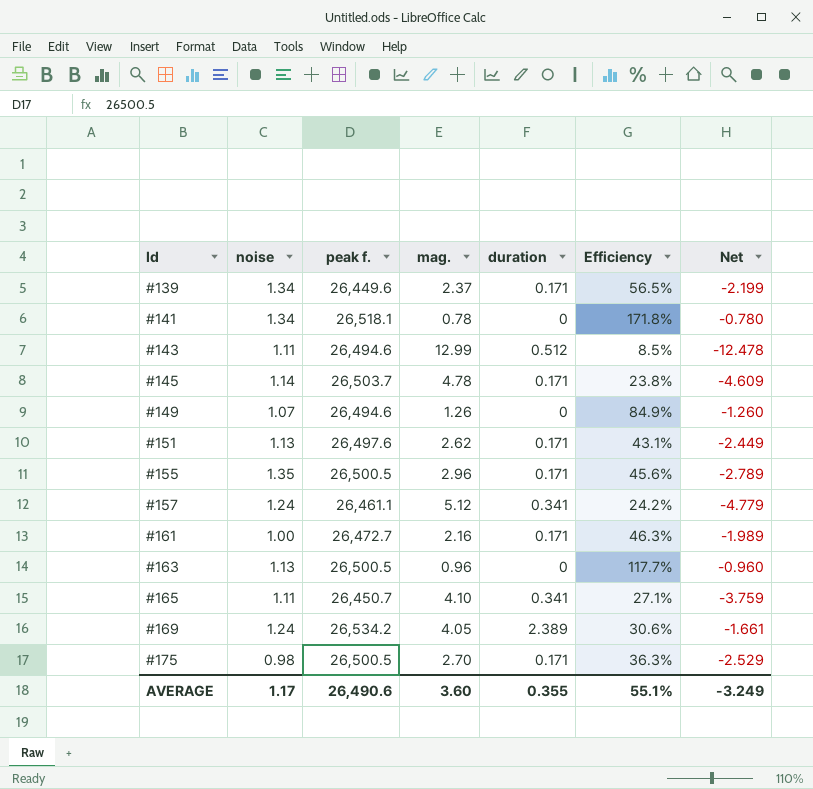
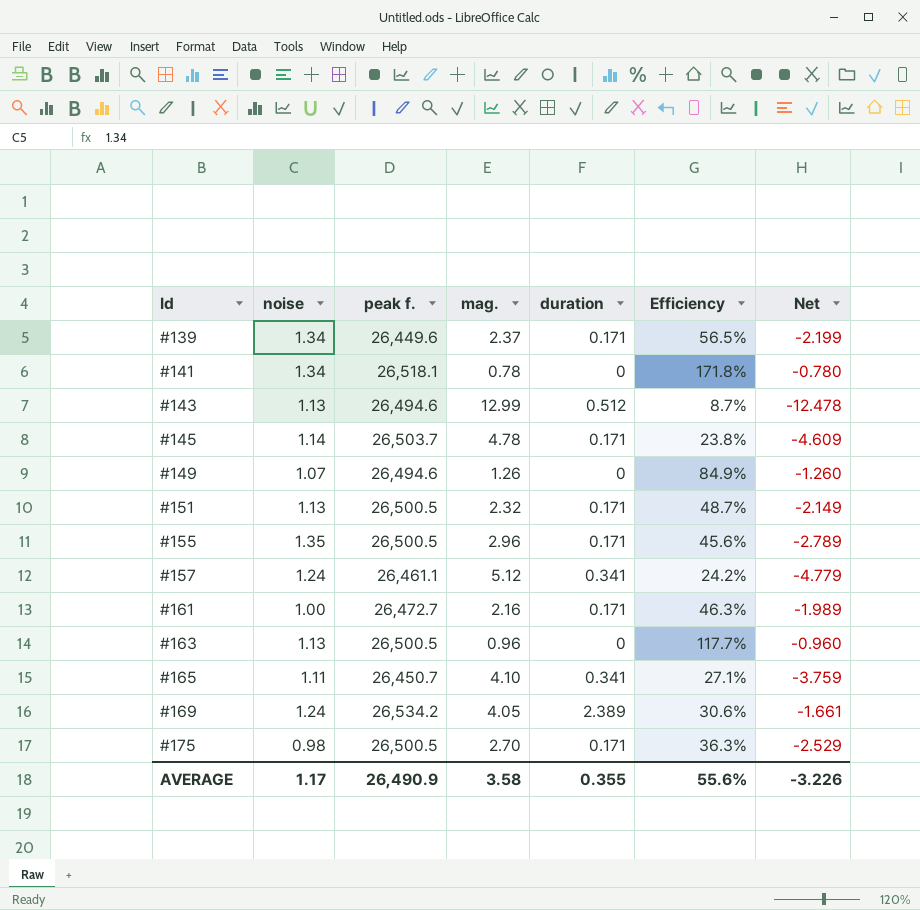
#143 | noise: 1.11 -> 1.13
#143 | Efficiency: 8.5% -> 8.7%
#151 | peak f.: 26,497.6 -> 26,500.5
#151 | mag.: 2.62 -> 2.32
#151 | Efficiency: 43.1% -> 48.7%
#151 | Net: -2.449 -> -2.149
AVERAGE | peak f.: 26,490.6 -> 26,490.9
AVERAGE | mag.: 3.60 -> 3.58
AVERAGE | Efficiency: 55.1% -> 55.6%
AVERAGE | Net: -3.249 -> -3.226

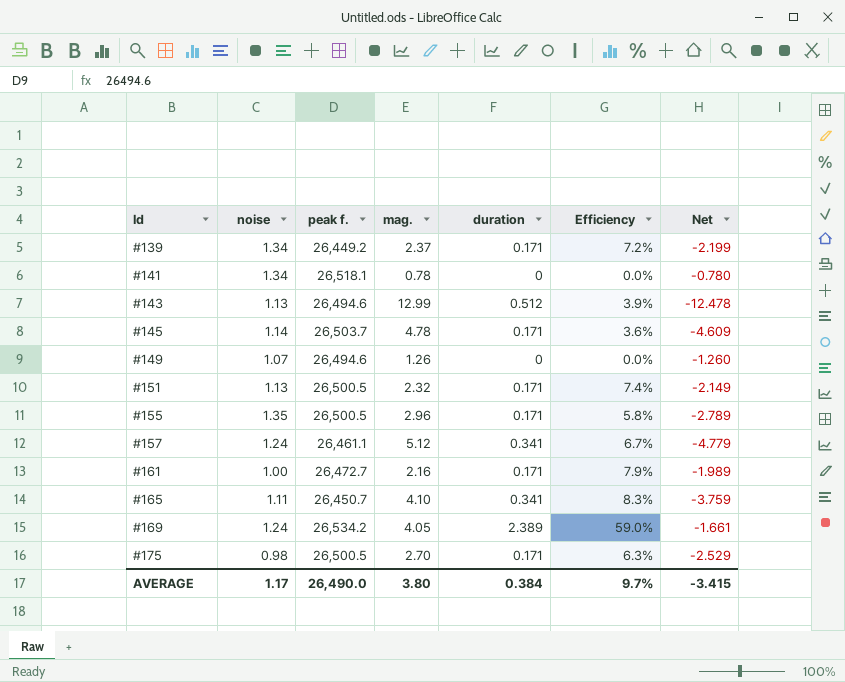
column Efficiency | formula: [noise] / [mag.] -> [duration] / [mag.]
row #163: 1.13 | 26,500.5 | 0.96 | 0 | 117.7% | -0.960 -> none
#139 | peak f.: 26,449.6 -> 26,449.2
AVERAGE | peak f.: 26,490.9 -> 26,490.0
AVERAGE | mag.: 3.58 -> 3.80
AVERAGE | duration: 0.355 -> 0.384
AVERAGE | Efficiency: 55.6% -> 9.7%
AVERAGE | Net: -3.226 -> -3.415

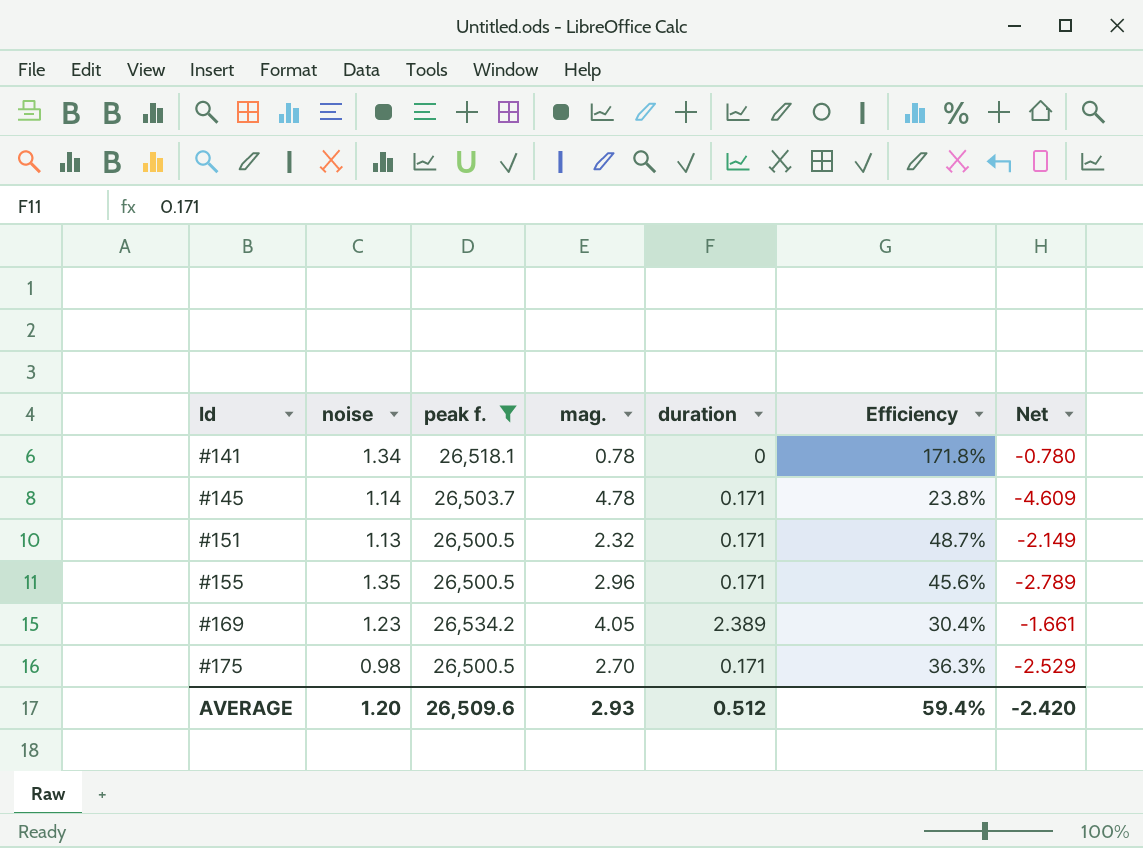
filter: none -> peak f. >= 26,500.5
column Efficiency | formula: [duration] / [mag.] -> [noise] / [mag.]
#169 | noise: 1.24 -> 1.23
AVERAGE | noise: 1.17 -> 1.20
AVERAGE | peak f.: 26,490.0 -> 26,509.6
AVERAGE | mag.: 3.80 -> 2.93
AVERAGE | duration: 0.384 -> 0.512
AVERAGE | Efficiency: 9.7% -> 59.4%
AVERAGE | Net: -3.415 -> -2.420

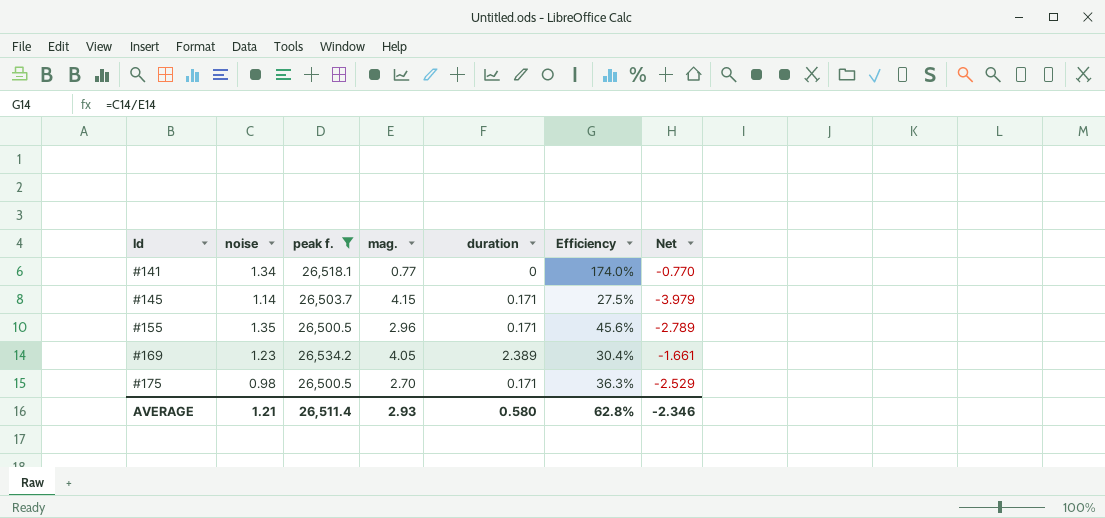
row #151: 1.13 | 26,500.5 | 2.32 | 0.171 | 48.7% | -2.149 -> none
#141 | mag.: 0.78 -> 0.77
#141 | Efficiency: 171.8% -> 174.0%
#141 | Net: -0.780 -> -0.770
#145 | mag.: 4.78 -> 4.15
#145 | Efficiency: 23.8% -> 27.5%
#145 | Net: -4.609 -> -3.979
AVERAGE | noise: 1.20 -> 1.21
AVERAGE | peak f.: 26,509.6 -> 26,511.4
AVERAGE | duration: 0.512 -> 0.580
AVERAGE | Efficiency: 59.4% -> 62.8%
AVERAGE | Net: -2.420 -> -2.346

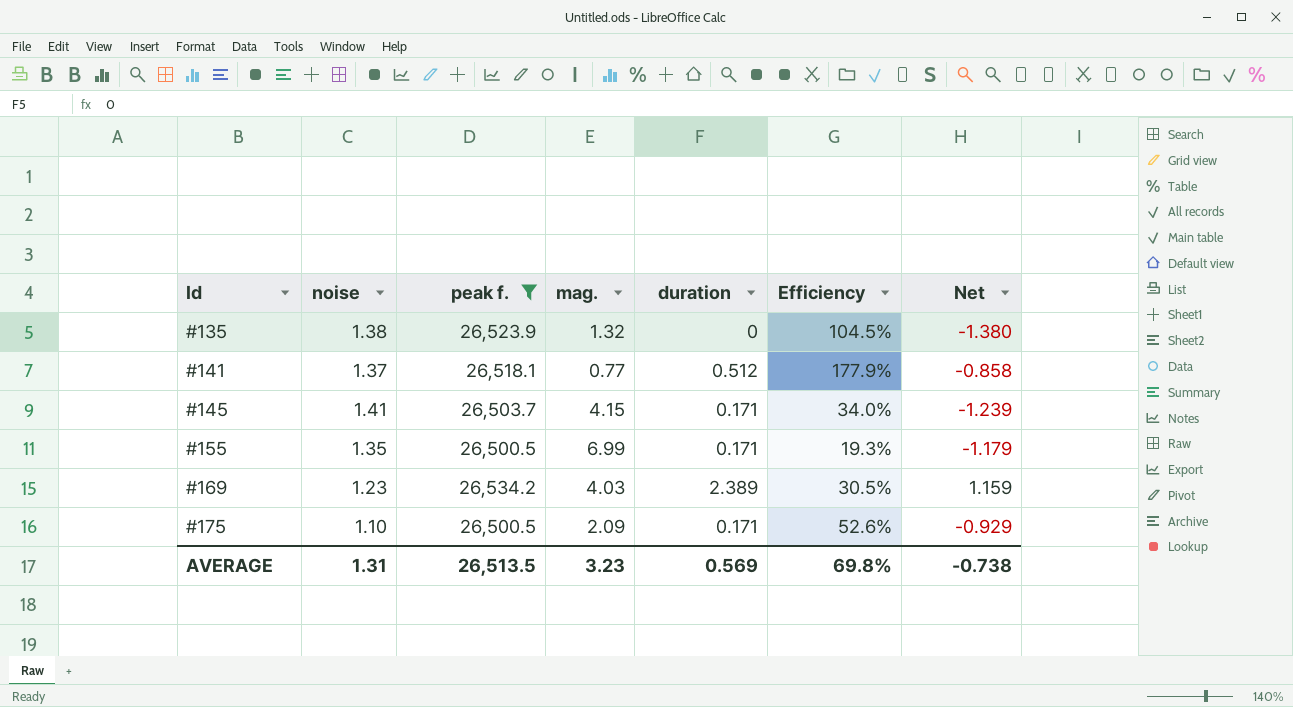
column Net | formula: [duration] - [mag.] -> [duration] - [noise]
row #135: none -> 1.38 | 26,523.9 | 1.32 | 0 | 104.5% | -1.380
#141 | noise: 1.34 -> 1.37
#141 | duration: 0 -> 0.512
#141 | Efficiency: 174.0% -> 177.9%
#145 | noise: 1.14 -> 1.41
#145 | Efficiency: 27.5% -> 34.0%
#155 | mag.: 2.96 -> 6.99
#155 | Efficiency: 45.6% -> 19.3%
#169 | mag.: 4.05 -> 4.03
#169 | Efficiency: 30.4% -> 30.5%
#175 | noise: 0.98 -> 1.10
#175 | mag.: 2.70 -> 2.09
#175 | Efficiency: 36.3% -> 52.6%
AVERAGE | noise: 1.21 -> 1.31
AVERAGE | peak f.: 26,511.4 -> 26,513.5
AVERAGE | mag.: 2.93 -> 3.23
AVERAGE | duration: 0.580 -> 0.569
AVERAGE | Efficiency: 62.8% -> 69.8%
AVERAGE | Net: -2.346 -> -0.738

